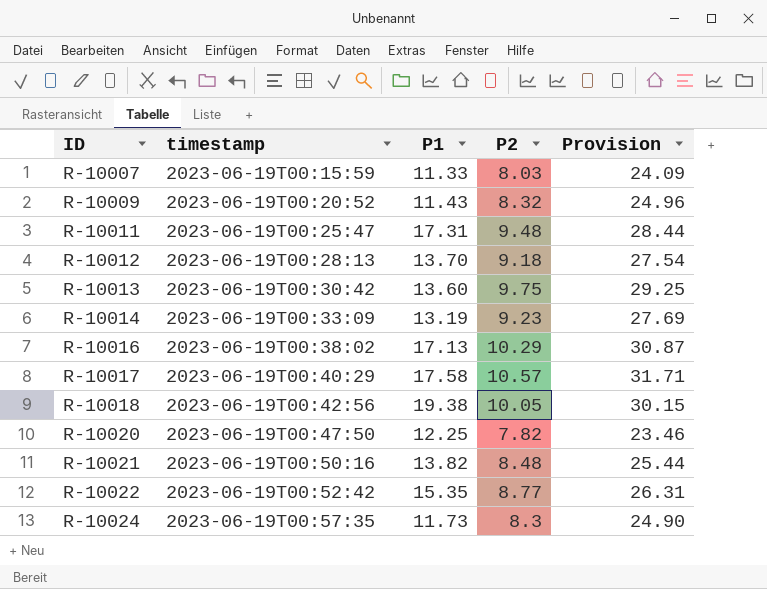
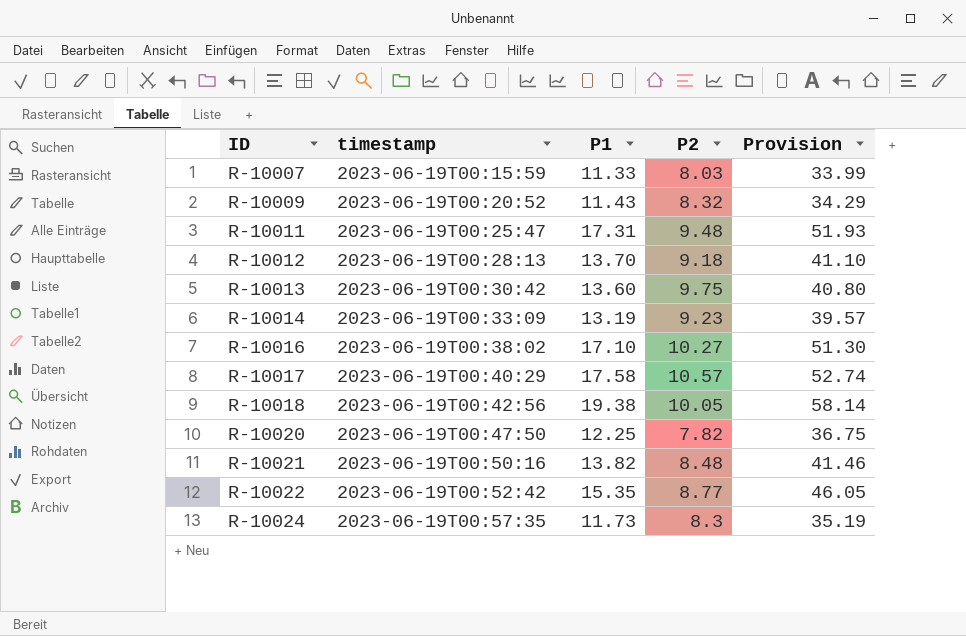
column Provision | formula: [P2] * 3 -> [P1] * 3
R-10016 | P1: 17.13 -> 17.10
R-10016 | P2: 10.29 -> 10.27

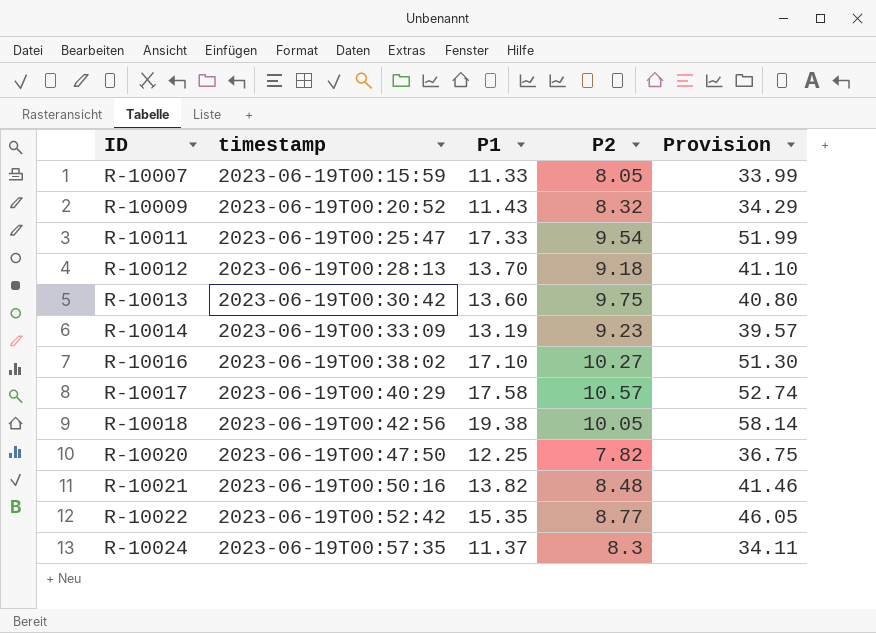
R-10007 | P2: 8.03 -> 8.05
R-10011 | P1: 17.31 -> 17.33
R-10011 | P2: 9.48 -> 9.54
R-10011 | Provision: 51.93 -> 51.99
R-10024 | P1: 11.73 -> 11.37
R-10024 | Provision: 35.19 -> 34.11

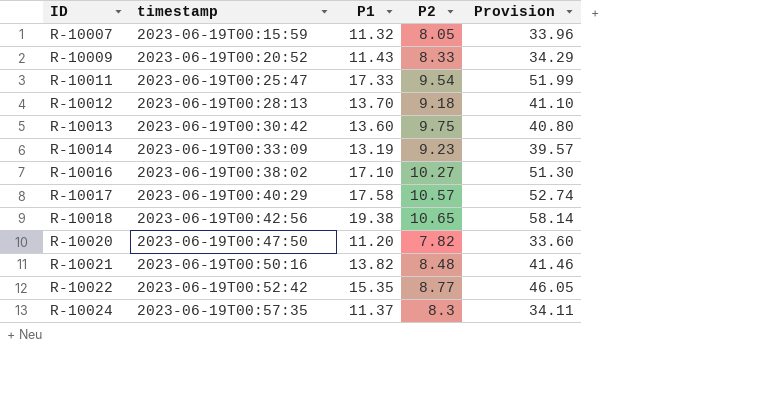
R-10007 | P1: 11.33 -> 11.32
R-10007 | Provision: 33.99 -> 33.96
R-10009 | P2: 8.32 -> 8.33
R-10018 | P2: 10.05 -> 10.65
R-10020 | P1: 12.25 -> 11.20
R-10020 | Provision: 36.75 -> 33.60

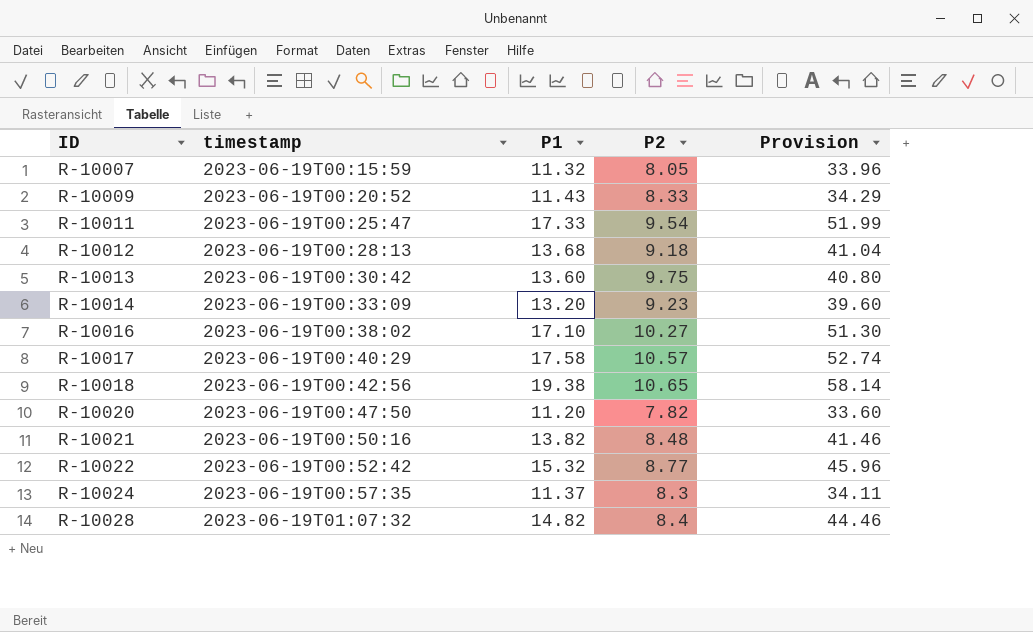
R-10012 | P1: 13.70 -> 13.68
R-10012 | Provision: 41.10 -> 41.04
R-10014 | P1: 13.19 -> 13.20
R-10014 | Provision: 39.57 -> 39.60
R-10022 | P1: 15.35 -> 15.32
R-10022 | Provision: 46.05 -> 45.96
row R-10028: none -> 2023-06-19T01:07:32 | 14.82 | 8.4 | 44.46

